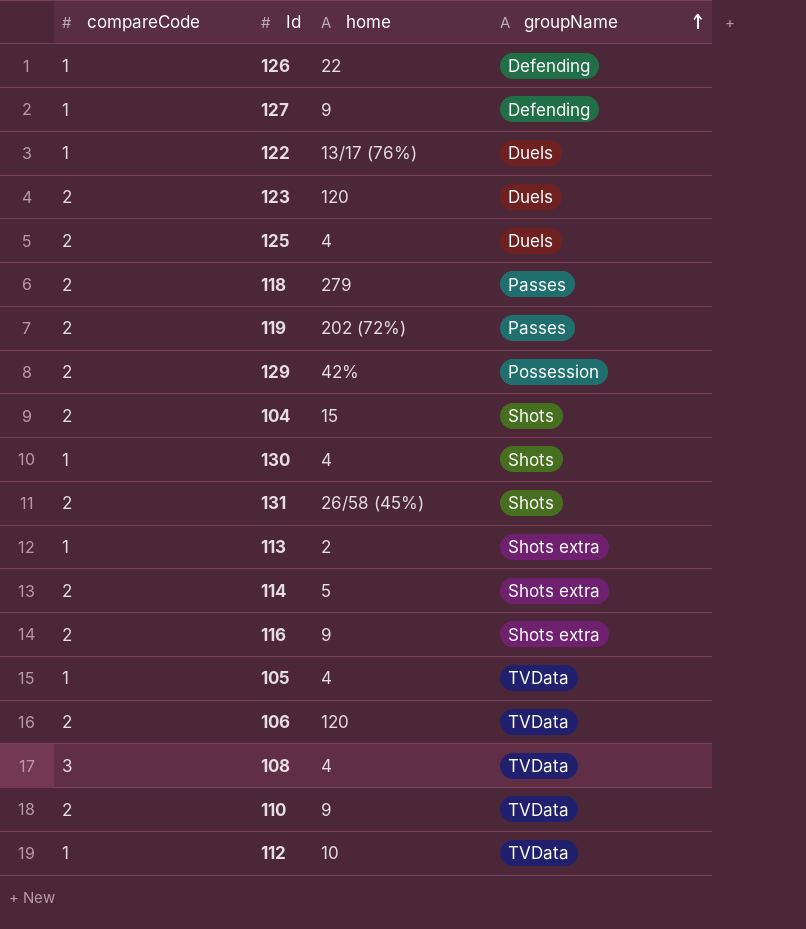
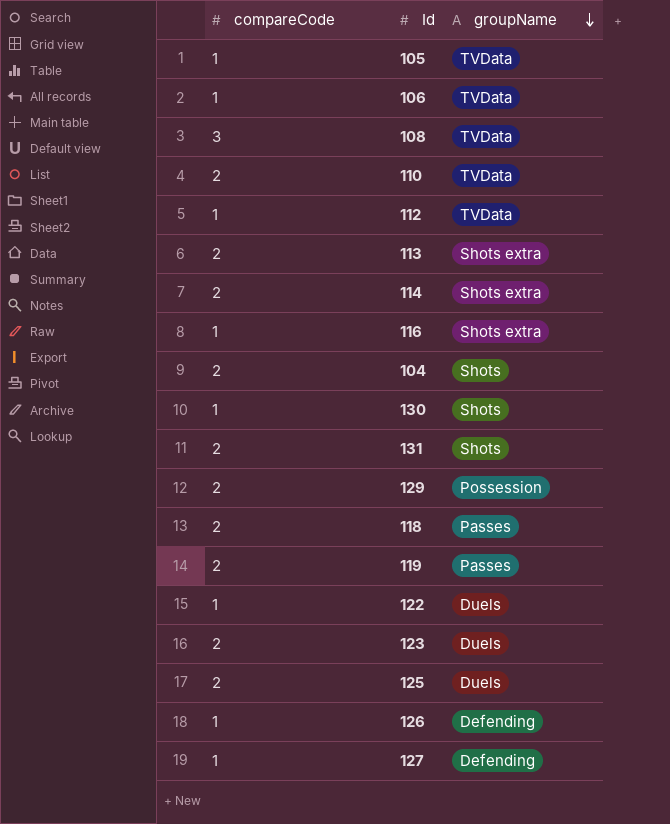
row order: groupName ascending -> groupName descending
column home | position: 3 -> none
106 | compareCode: 2 -> 1
113 | compareCode: 1 -> 2
116 | compareCode: 2 -> 1

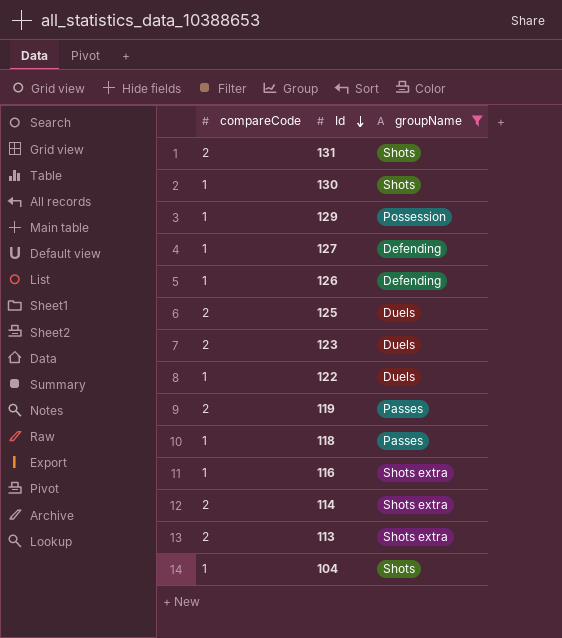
filter: none -> groupName != TVData
row order: groupName descending -> Id descending
129 | compareCode: 2 -> 1
118 | compareCode: 2 -> 1
104 | compareCode: 2 -> 1

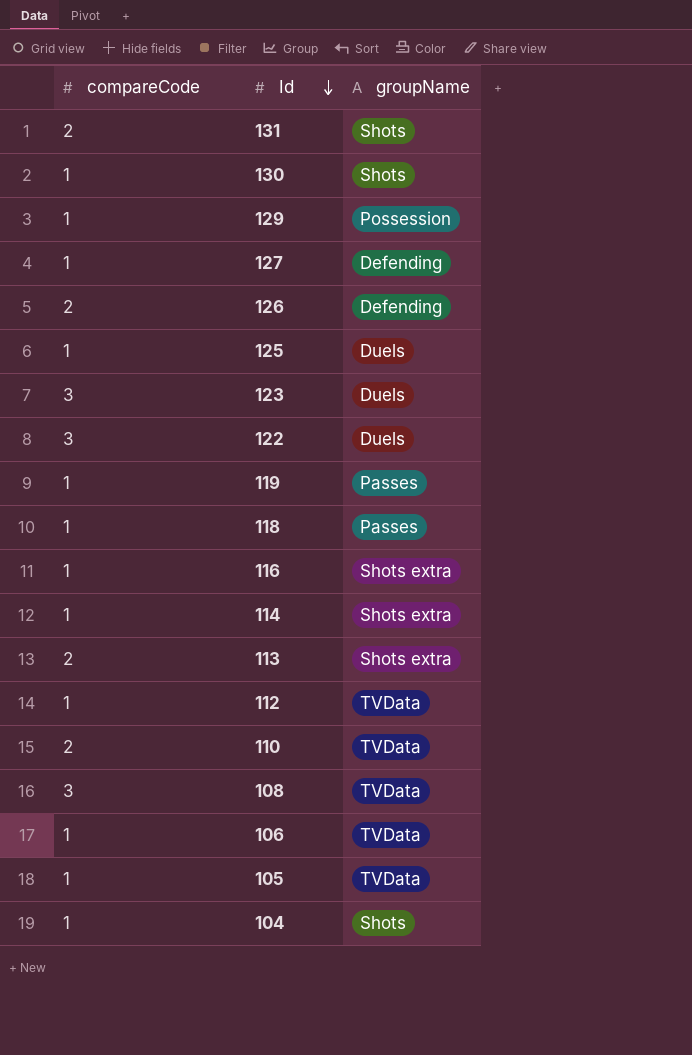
filter: groupName != TVData -> none
126 | compareCode: 1 -> 2
125 | compareCode: 2 -> 1
123 | compareCode: 2 -> 3
122 | compareCode: 1 -> 3
119 | compareCode: 2 -> 1
114 | compareCode: 2 -> 1

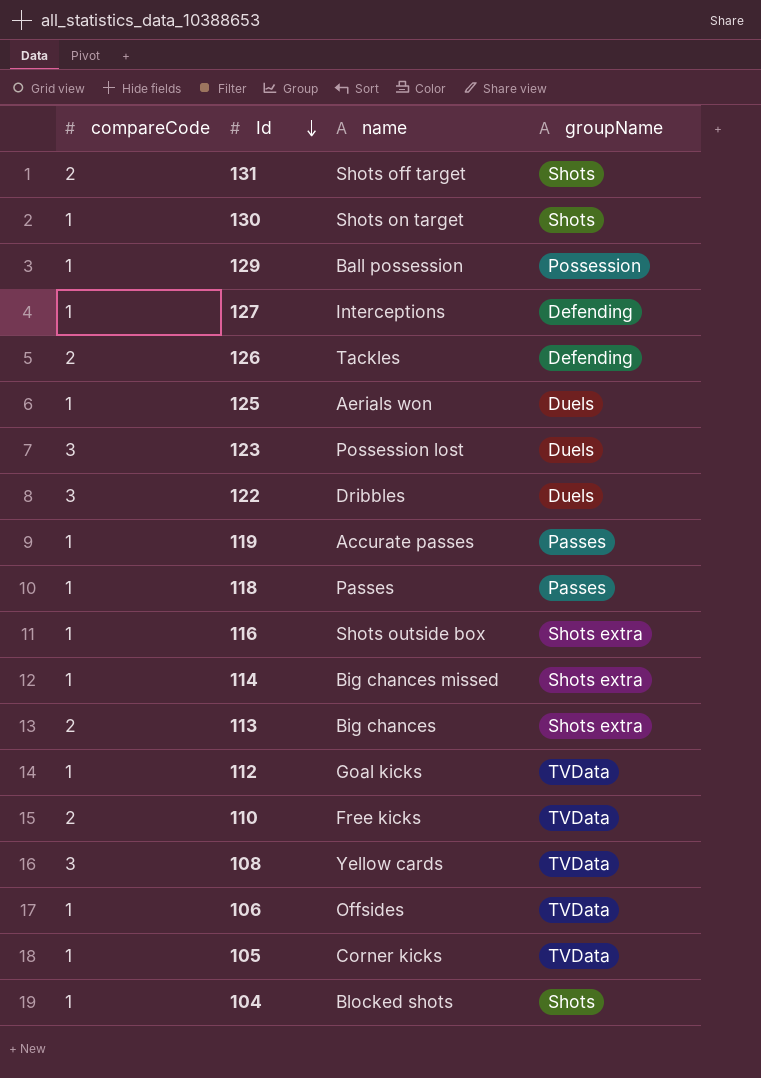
column name | position: none -> 3

